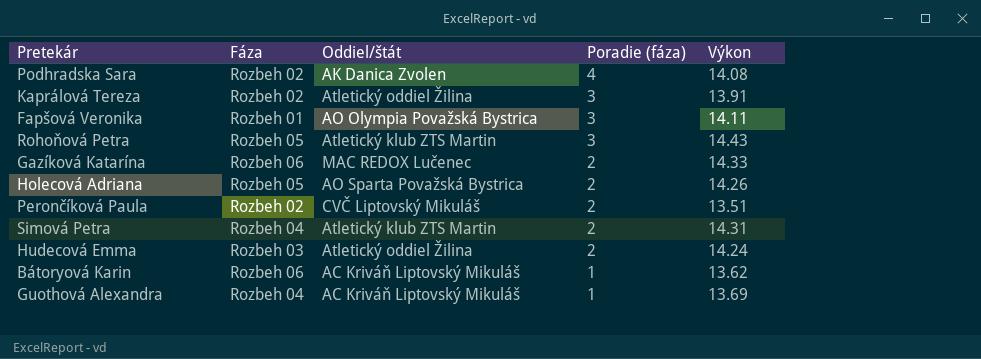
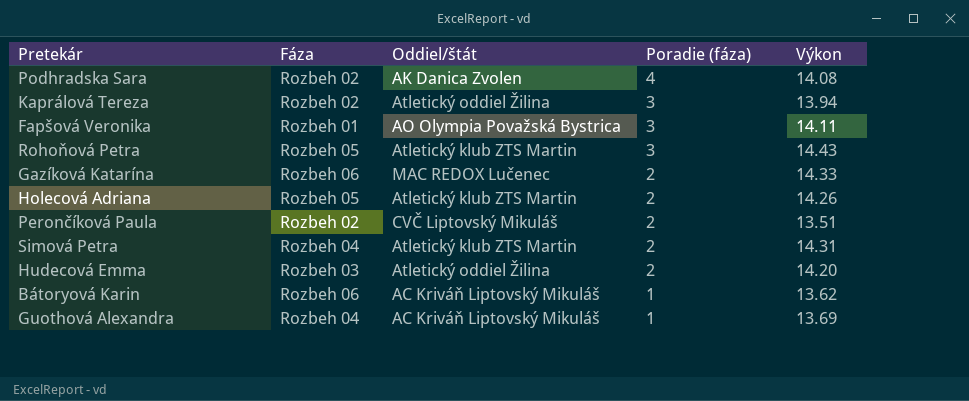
Kaprálová Tereza | Výkon: 13.91 -> 13.94
Holecová Adriana | Oddiel/štát: AO Sparta Považská Bystrica -> Atletický klub ZTS Martin
Hudecová Emma | Výkon: 14.24 -> 14.20

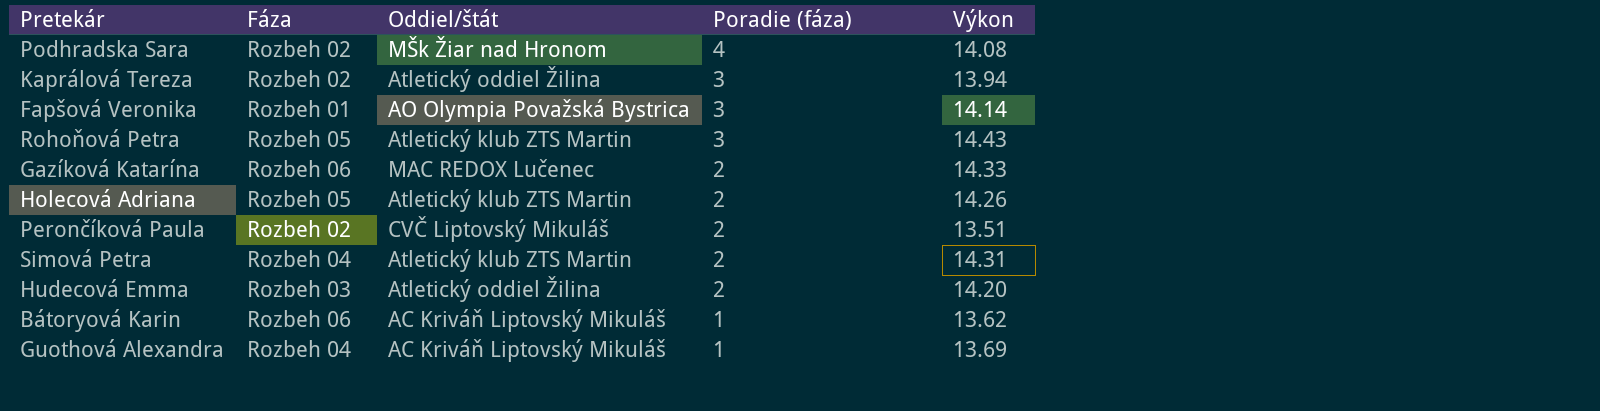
Podhradska Sara | Oddiel/štát: AK Danica Zvolen -> MŠk Žiar nad Hronom
Fapšová Veronika | Výkon: 14.11 -> 14.14

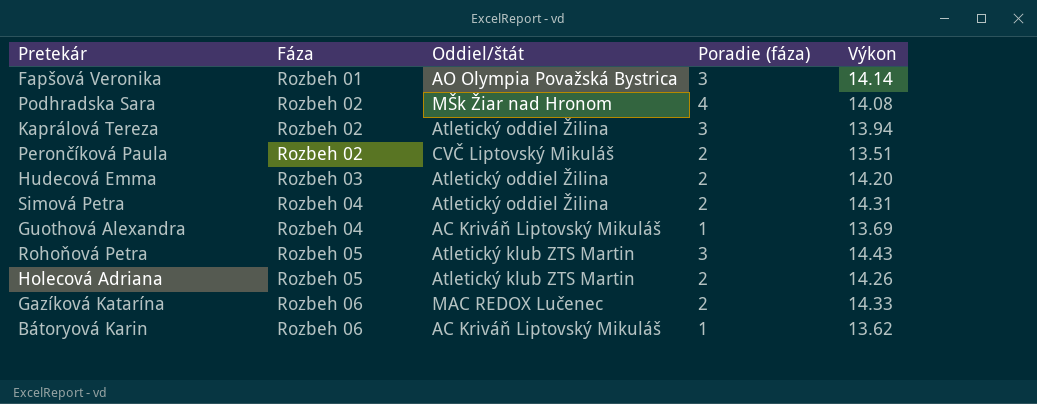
row order: Poradie (fáza) descending -> Fáza ascending
Simová Petra | Oddiel/štát: Atletický klub ZTS Martin -> Atletický oddiel Žilina

